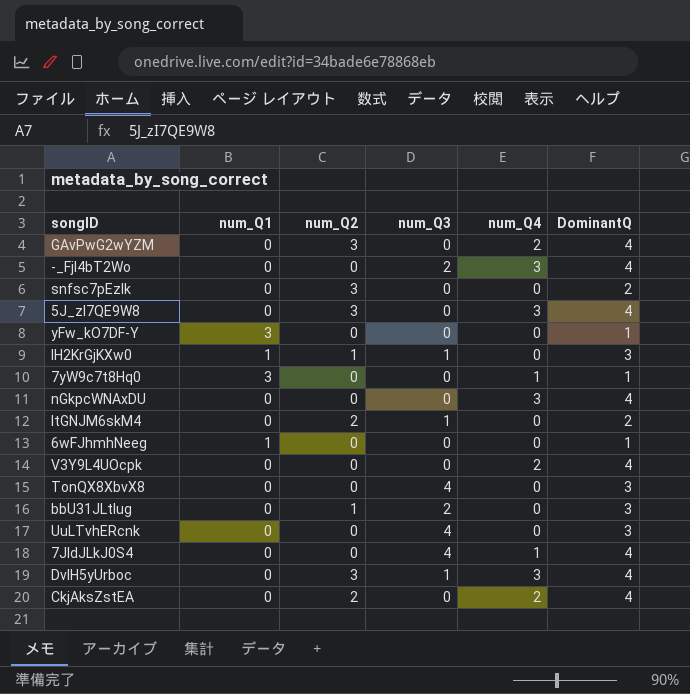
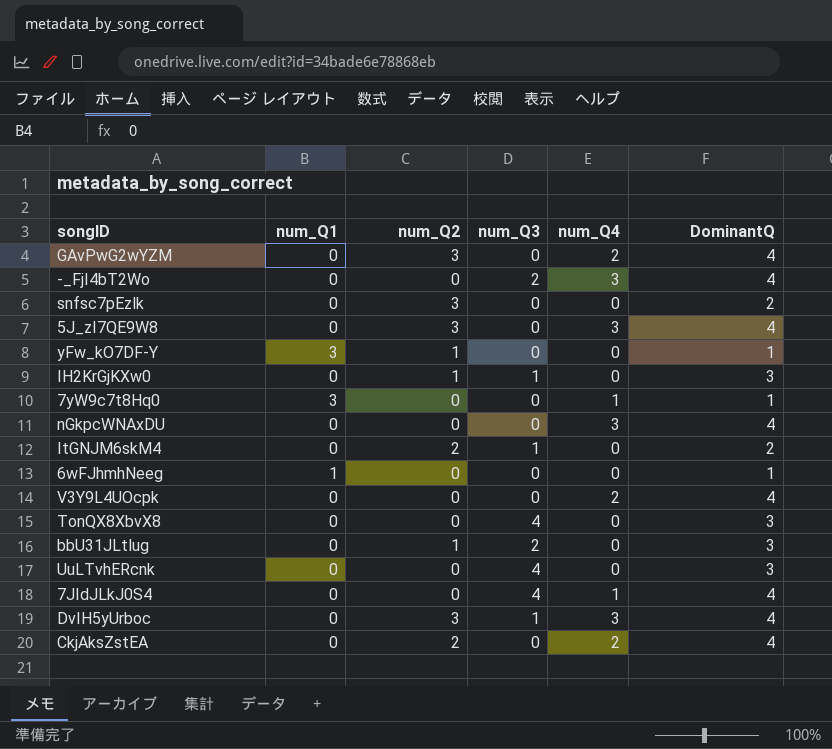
yFw_kO7DF-Y | num_Q2: 0 -> 1
IH2KrGjKXw0 | num_Q1: 1 -> 0

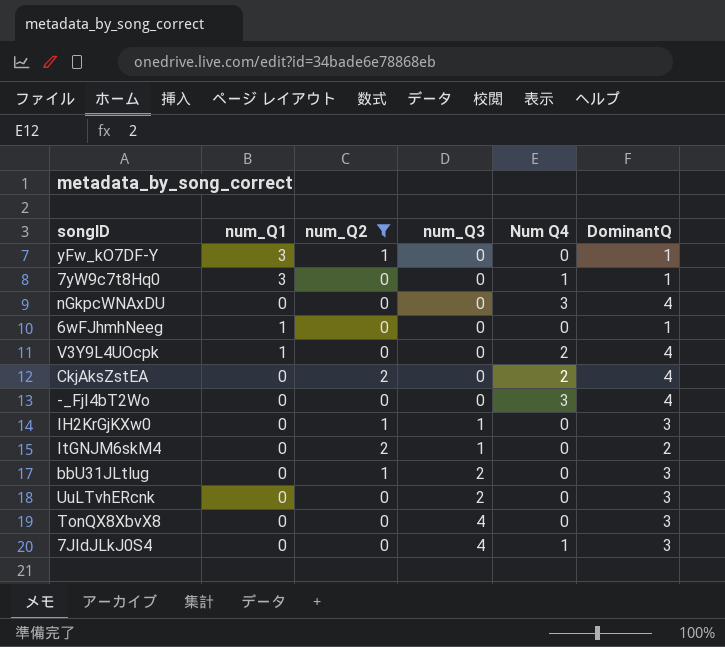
filter: none -> num_Q2 != 3
row order: none -> num_Q3 ascending
column name: num_Q4 -> Num Q4
V3Y9L4UOcpk | num_Q1: 0 -> 1
-_FjI4bT2Wo | num_Q3: 2 -> 0
UuLTvhERcnk | num_Q3: 4 -> 2
7JIdJLkJ0S4 | DominantQ: 4 -> 3

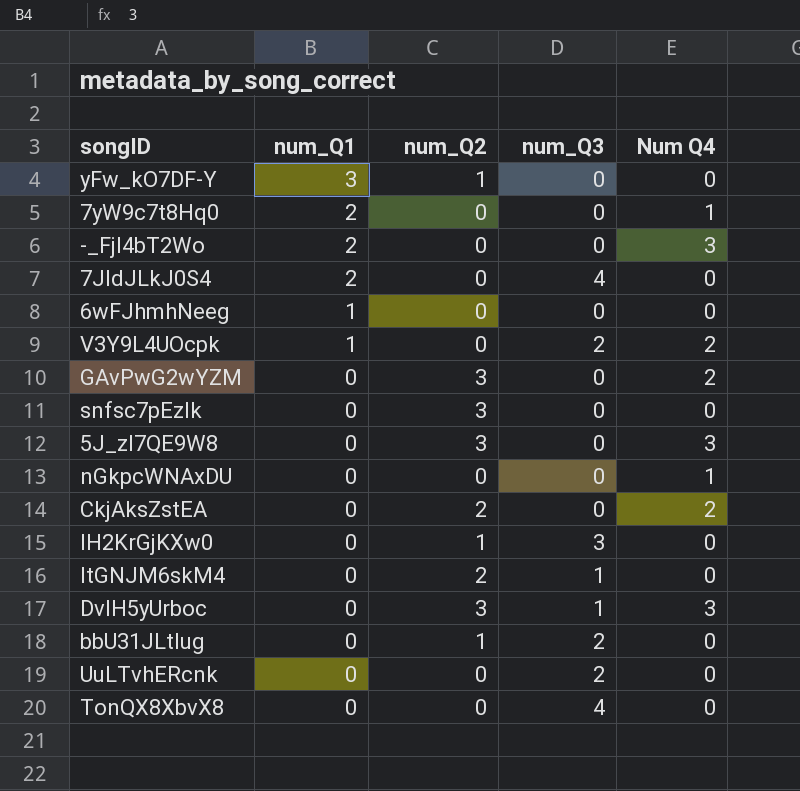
filter: num_Q2 != 3 -> none
row order: num_Q3 ascending -> num_Q1 descending
column DominantQ | position: 6 -> none
7yW9c7t8Hq0 | num_Q1: 3 -> 2
-_FjI4bT2Wo | num_Q1: 0 -> 2
7JIdJLkJ0S4 | num_Q1: 0 -> 2
7JIdJLkJ0S4 | Num Q4: 1 -> 0
V3Y9L4UOcpk | num_Q3: 0 -> 2
nGkpcWNAxDU | Num Q4: 3 -> 1
IH2KrGjKXw0 | num_Q3: 1 -> 3

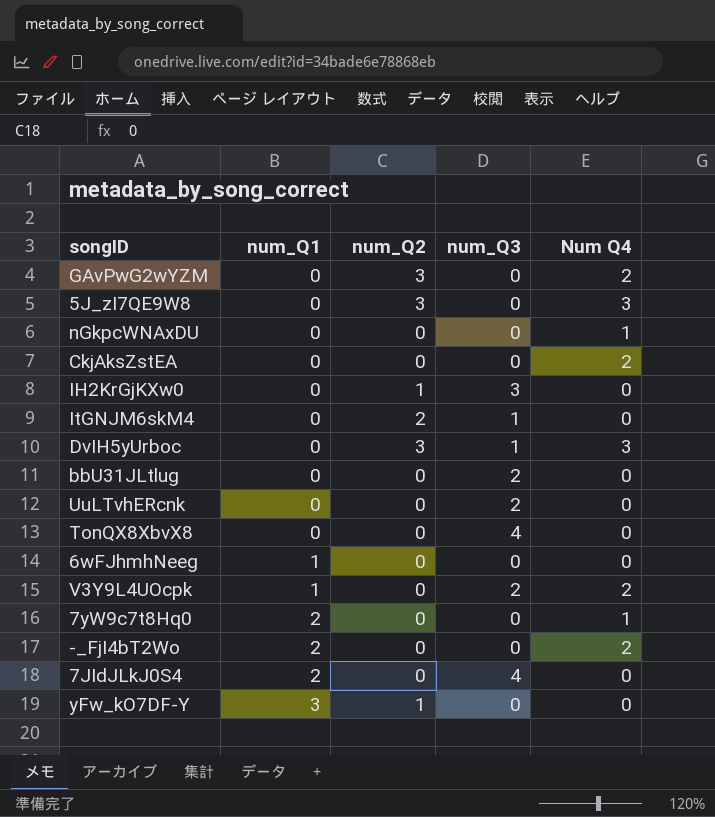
row order: num_Q1 descending -> num_Q1 ascending
row snfsc7pEzlk: 0 | 3 | 0 | 0 -> none
CkjAksZstEA | num_Q2: 2 -> 0
bbU31JLtlug | num_Q2: 1 -> 0
-_FjI4bT2Wo | Num Q4: 3 -> 2

